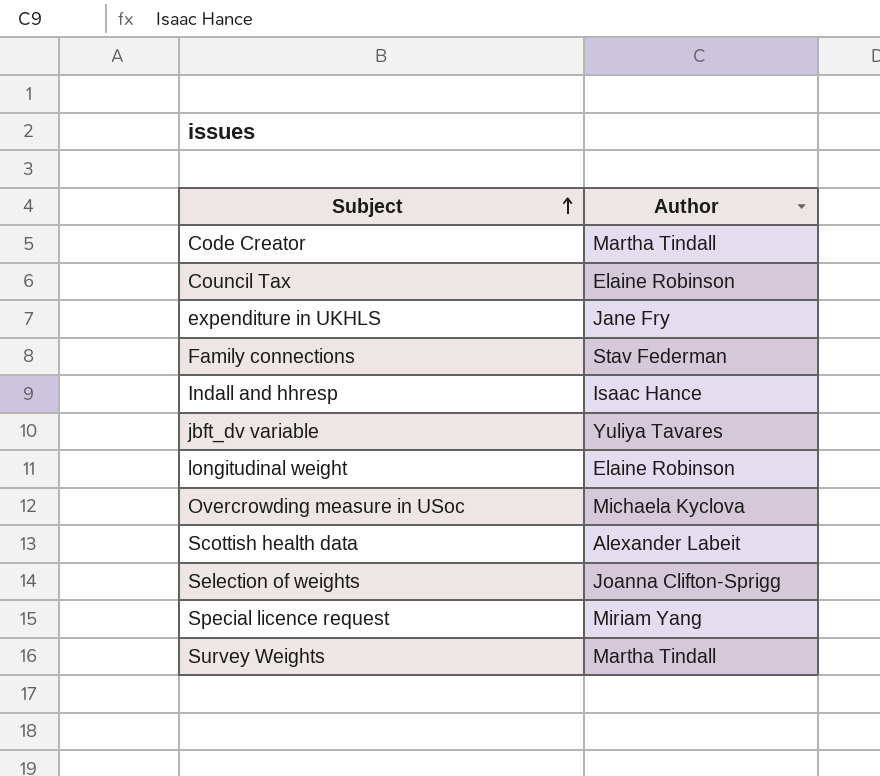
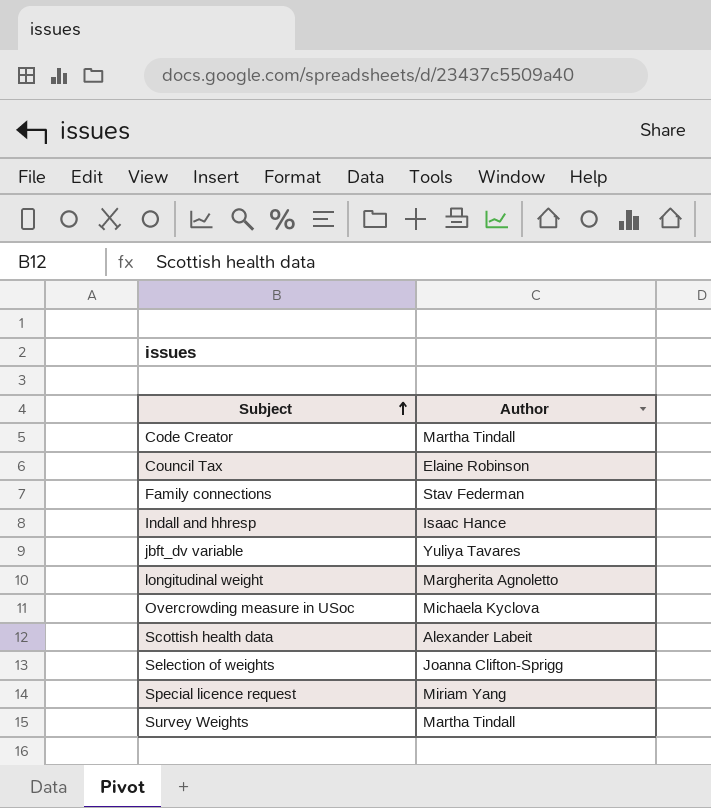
row expenditure in UKHLS: Jane Fry -> none
longitudinal weight | Author: Elaine Robinson -> Margherita Agnoletto

